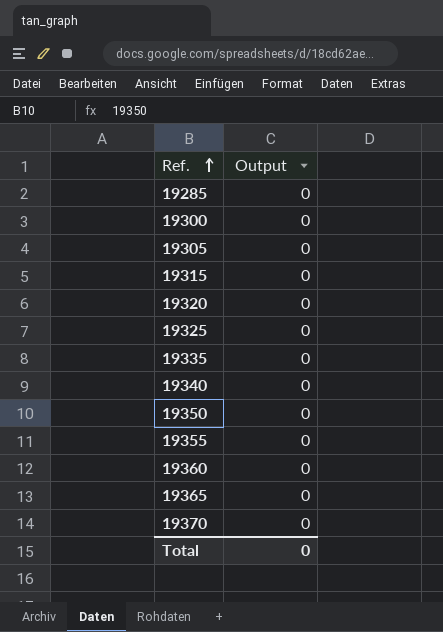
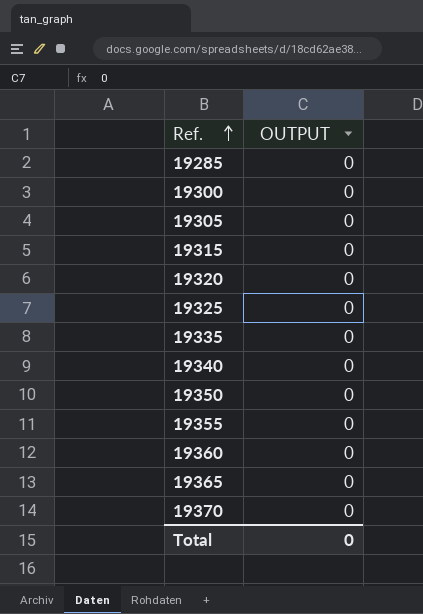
column name: Output -> OUTPUT

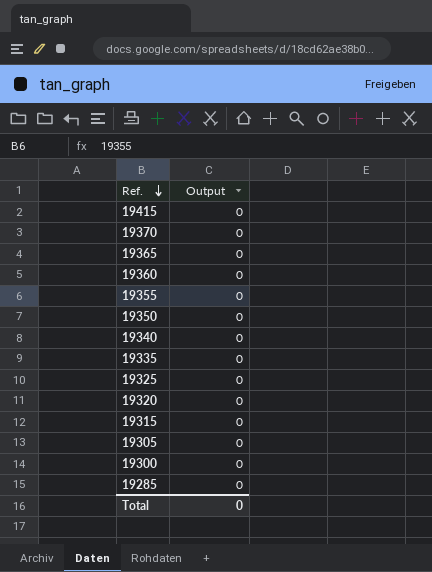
row order: Ref. ascending -> Ref. descending
column name: OUTPUT -> Output
row 19415: none -> 0

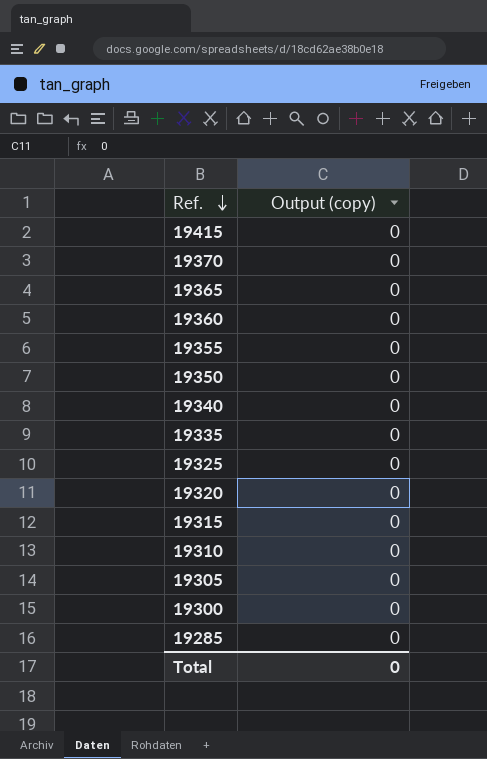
column name: Output -> Output (copy)
row 19310: none -> 0

